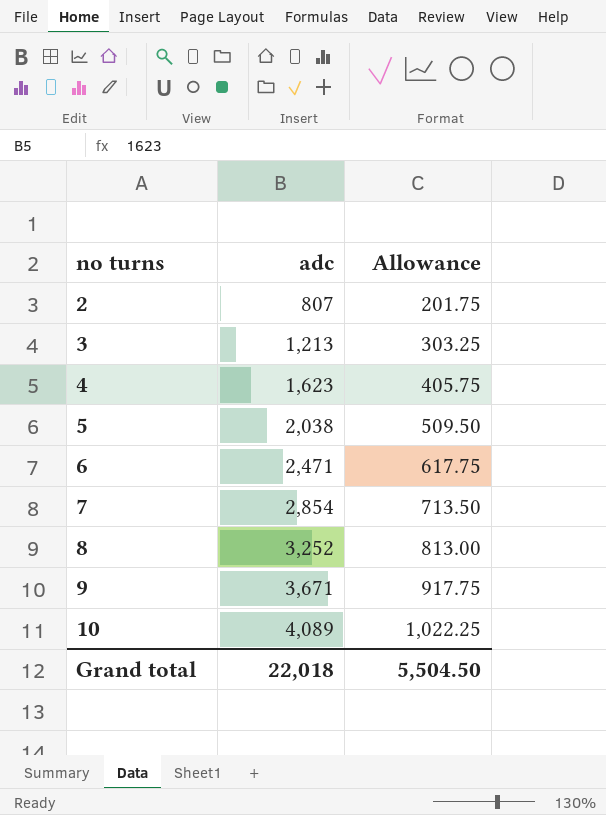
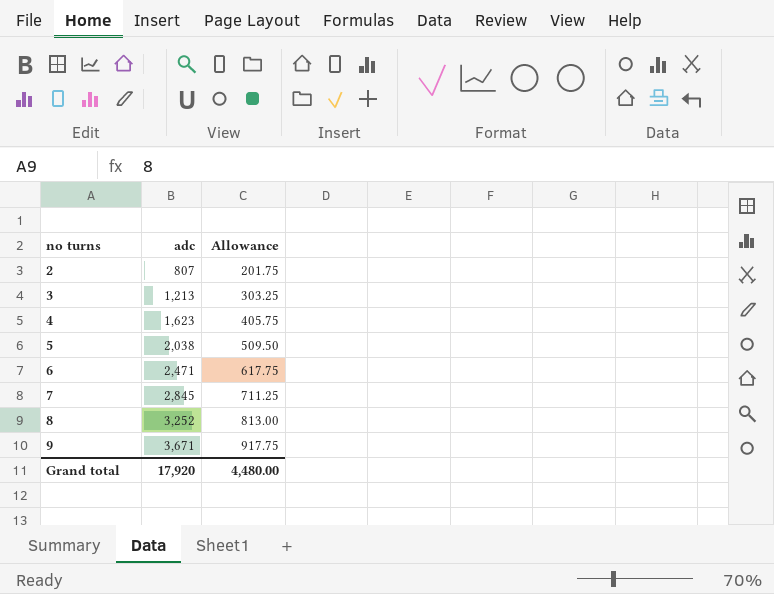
row 10: 4,089 | 1,022.25 -> none
7 | adc: 2,854 -> 2,845
7 | Allowance: 713.50 -> 711.25
Grand total | adc: 22,018 -> 17,920
Grand total | Allowance: 5,504.50 -> 4,480.00

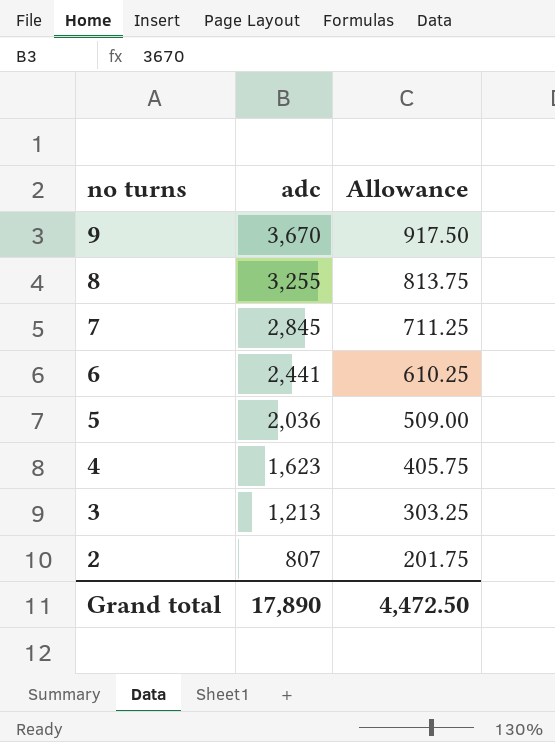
row order: no turns ascending -> no turns descending
9 | adc: 3,671 -> 3,670
9 | Allowance: 917.75 -> 917.50
8 | adc: 3,252 -> 3,255
8 | Allowance: 813.00 -> 813.75
6 | adc: 2,471 -> 2,441
6 | Allowance: 617.75 -> 610.25
5 | adc: 2,038 -> 2,036
5 | Allowance: 509.50 -> 509.00
Grand total | adc: 17,920 -> 17,890
Grand total | Allowance: 4,480.00 -> 4,472.50

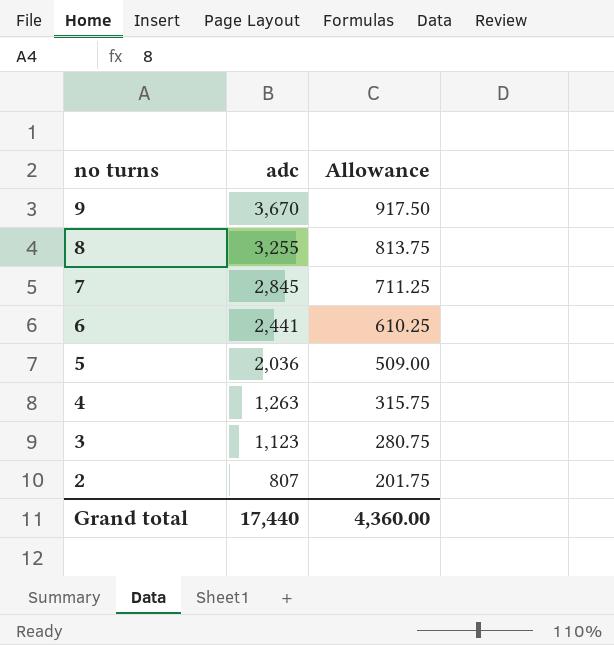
4 | adc: 1,623 -> 1,263
4 | Allowance: 405.75 -> 315.75
3 | adc: 1,213 -> 1,123
3 | Allowance: 303.25 -> 280.75
Grand total | adc: 17,890 -> 17,440
Grand total | Allowance: 4,472.50 -> 4,360.00

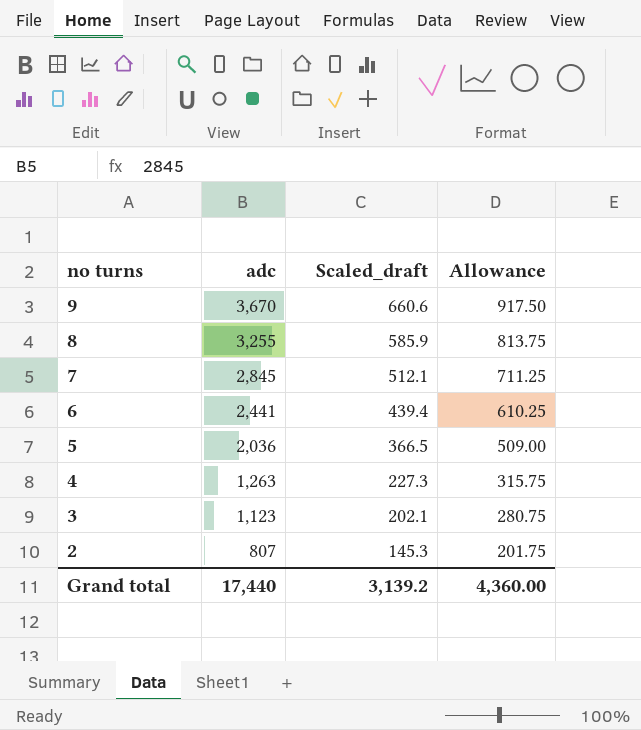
column Scaled_draft | formula: none -> [adc] * 0.18

